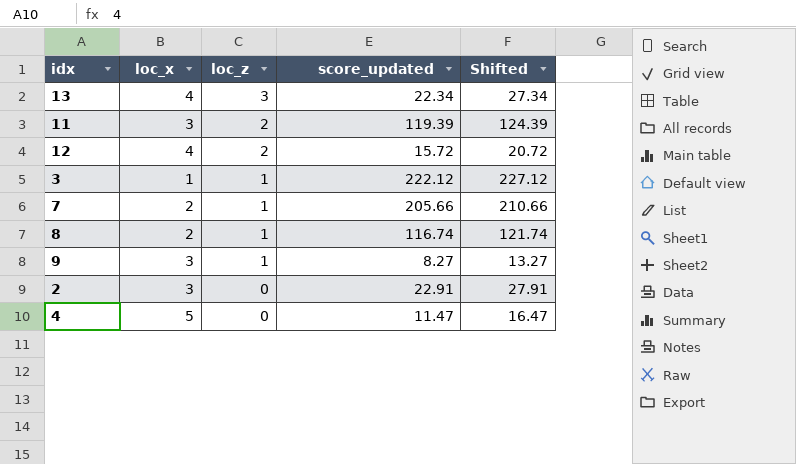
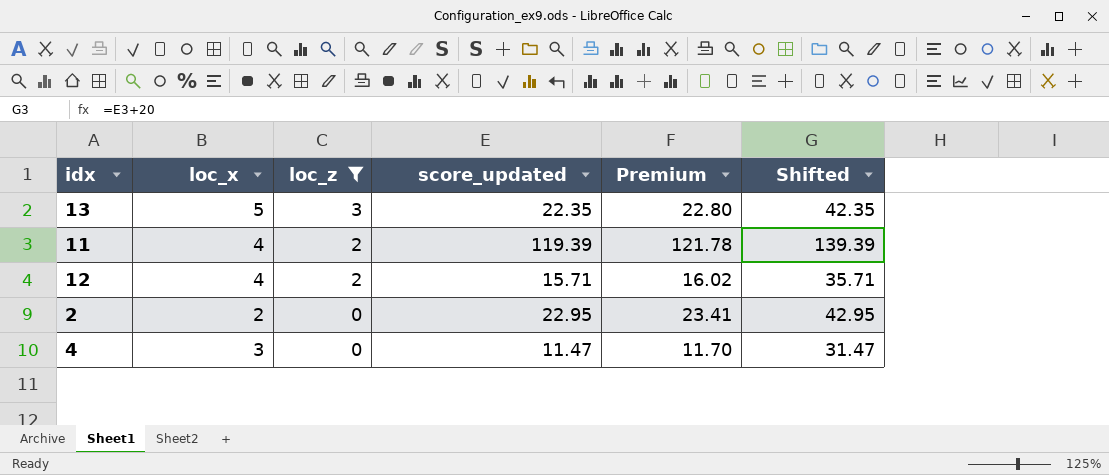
filter: none -> loc_z != 1
column Premium | formula: none -> [score_updated] * 1.02
column Shifted | formula: [score_updated] + 5 -> [score_updated] + 20
13 | loc_x: 4 -> 5
13 | score_updated: 22.34 -> 22.35
11 | loc_x: 3 -> 4
12 | score_updated: 15.72 -> 15.71
2 | loc_x: 3 -> 2
2 | score_updated: 22.91 -> 22.95
4 | loc_x: 5 -> 3

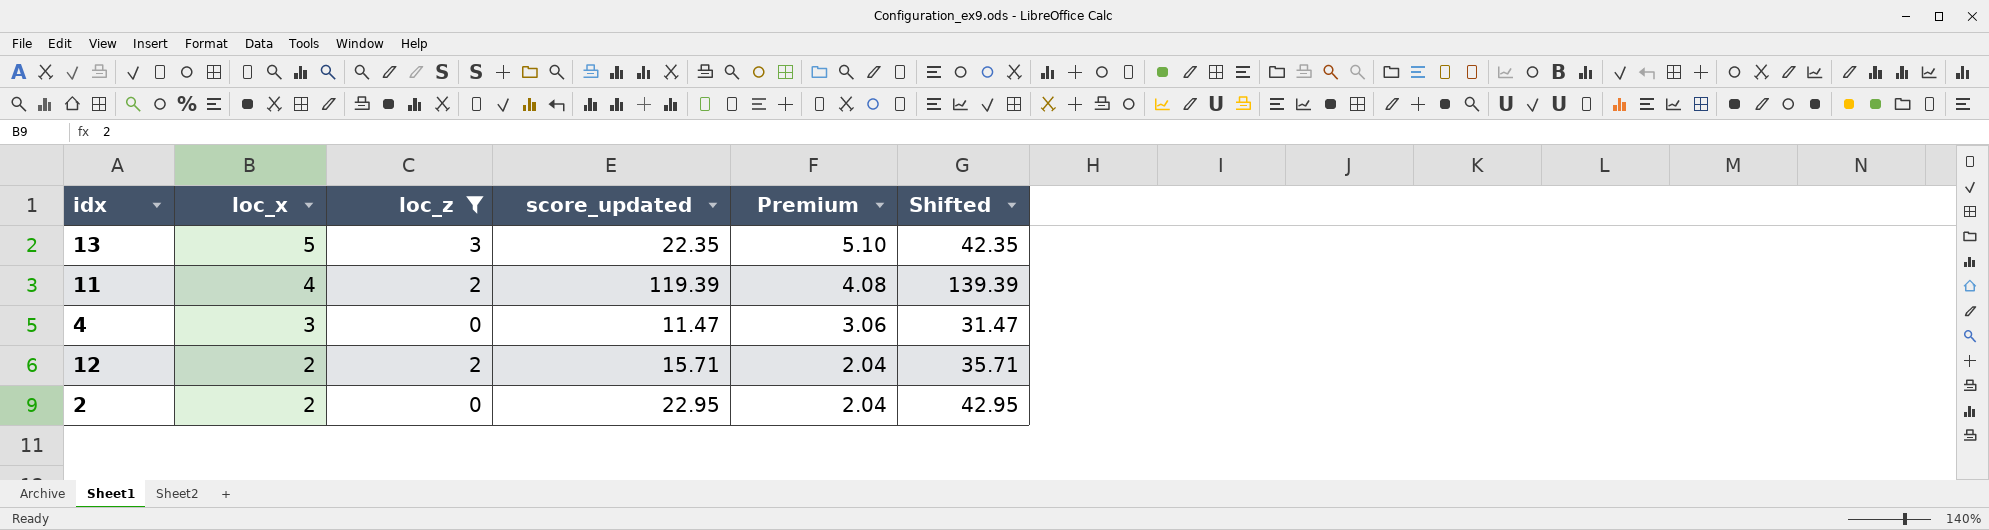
row order: loc_z descending -> loc_x descending
column Premium | formula: [score_updated] * 1.02 -> [loc_x] * 1.02
12 | loc_x: 4 -> 2

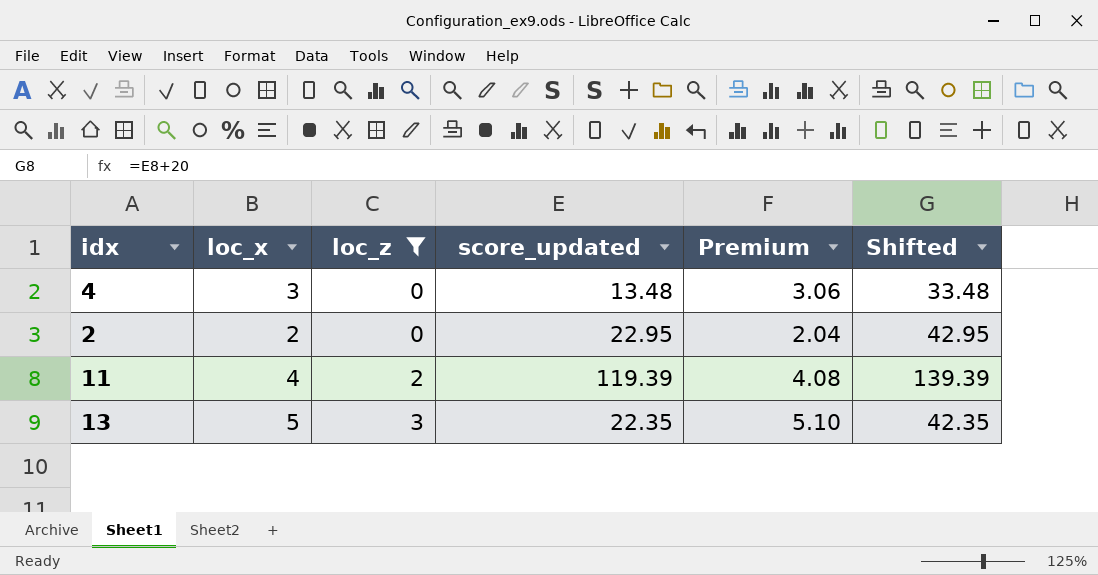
row order: loc_x descending -> loc_z ascending
row 12: 2 | 2 | 15.71 | 2.04 | 35.71 -> none
4 | score_updated: 11.47 -> 13.48
4 | Shifted: 31.47 -> 33.48

